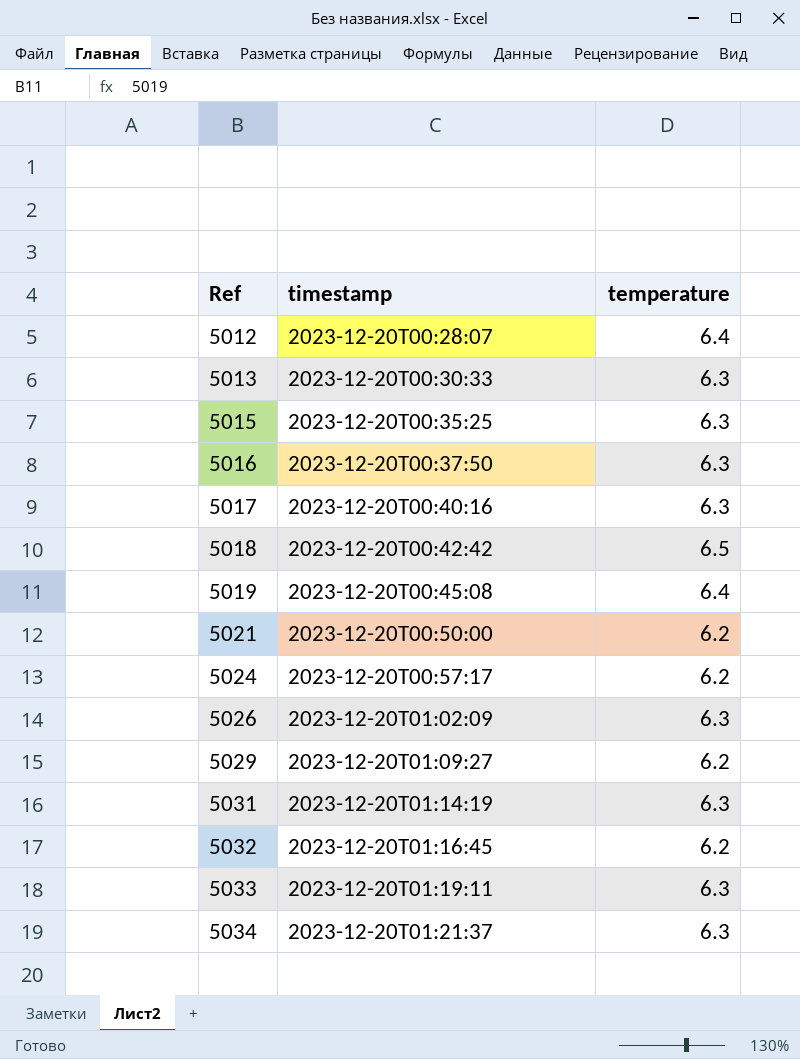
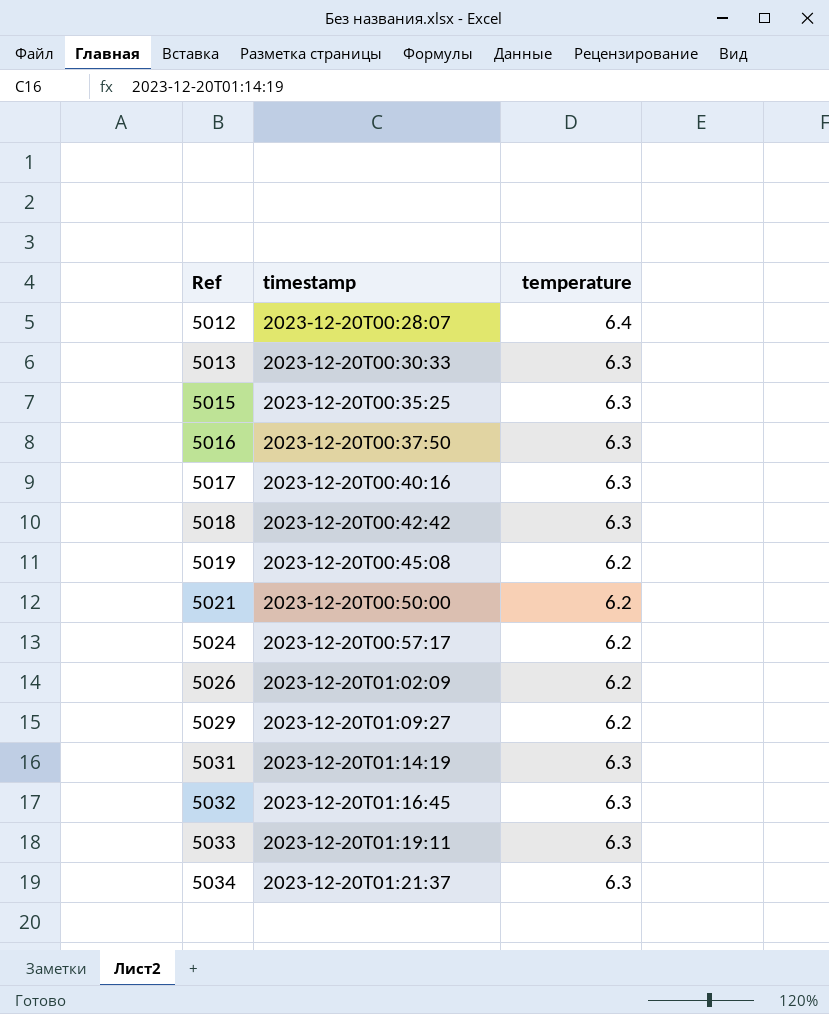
5018 | temperature: 6.5 -> 6.3
5019 | temperature: 6.4 -> 6.2
5026 | temperature: 6.3 -> 6.2
5032 | temperature: 6.2 -> 6.3

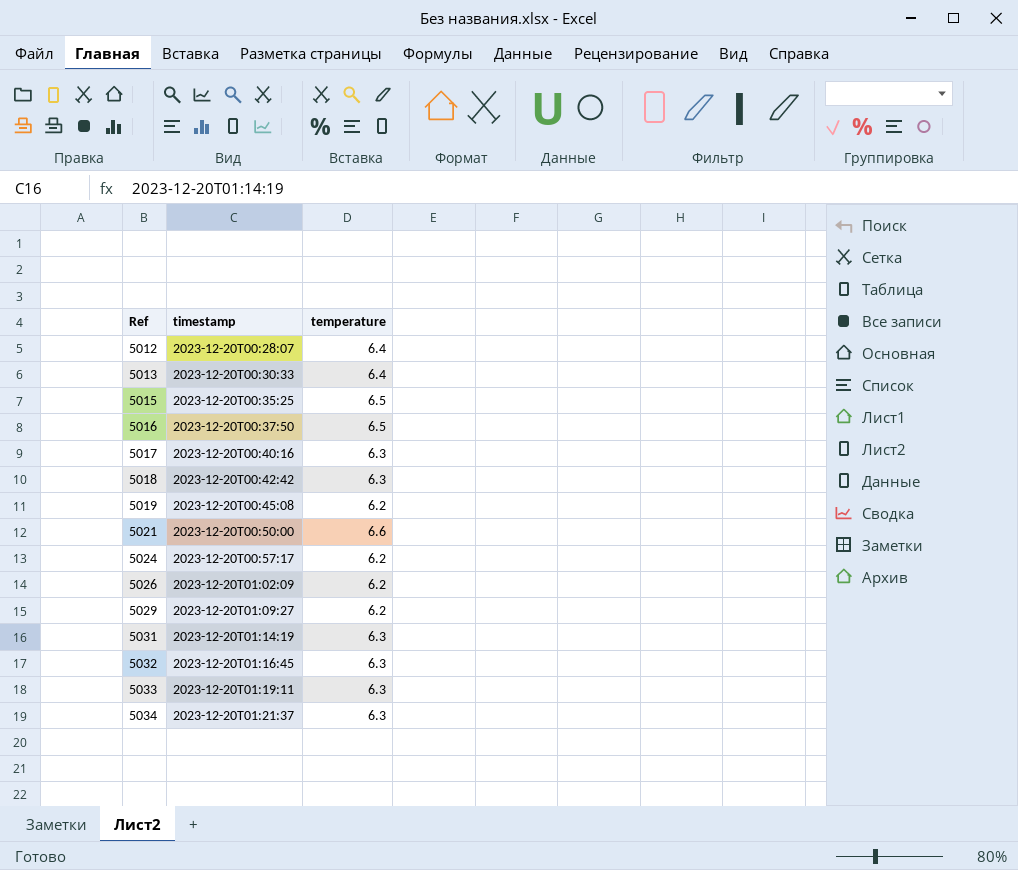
5013 | temperature: 6.3 -> 6.4
5015 | temperature: 6.3 -> 6.5
5016 | temperature: 6.3 -> 6.5
5021 | temperature: 6.2 -> 6.6

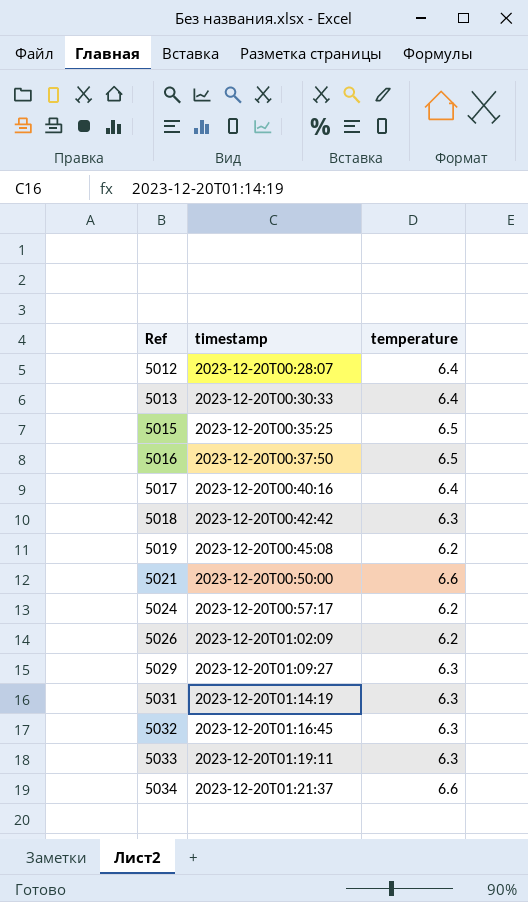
5017 | temperature: 6.3 -> 6.4
5029 | temperature: 6.2 -> 6.3
5034 | temperature: 6.3 -> 6.6

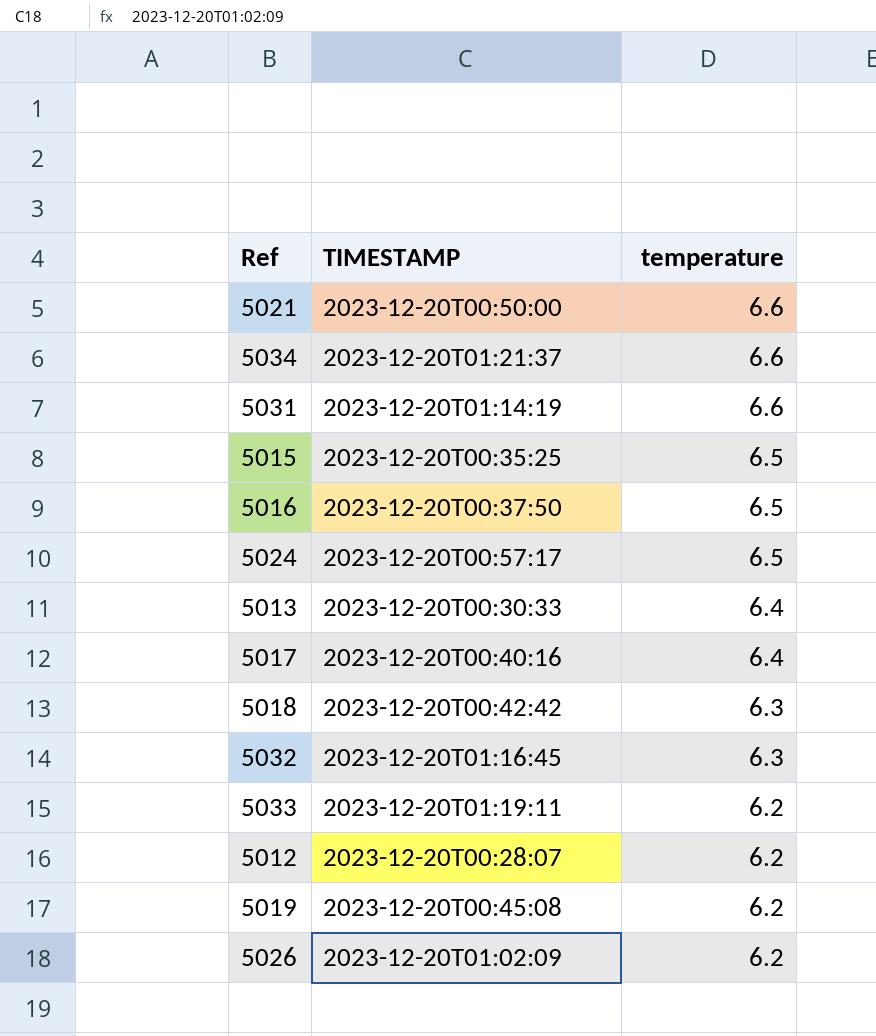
row order: Ref ascending -> temperature descending
column name: timestamp -> TIMESTAMP
row 5029: 2023-12-20T01:09:27 | 6.3 -> none
5031 | temperature: 6.3 -> 6.6
5024 | temperature: 6.2 -> 6.5
5033 | temperature: 6.3 -> 6.2
5012 | temperature: 6.4 -> 6.2

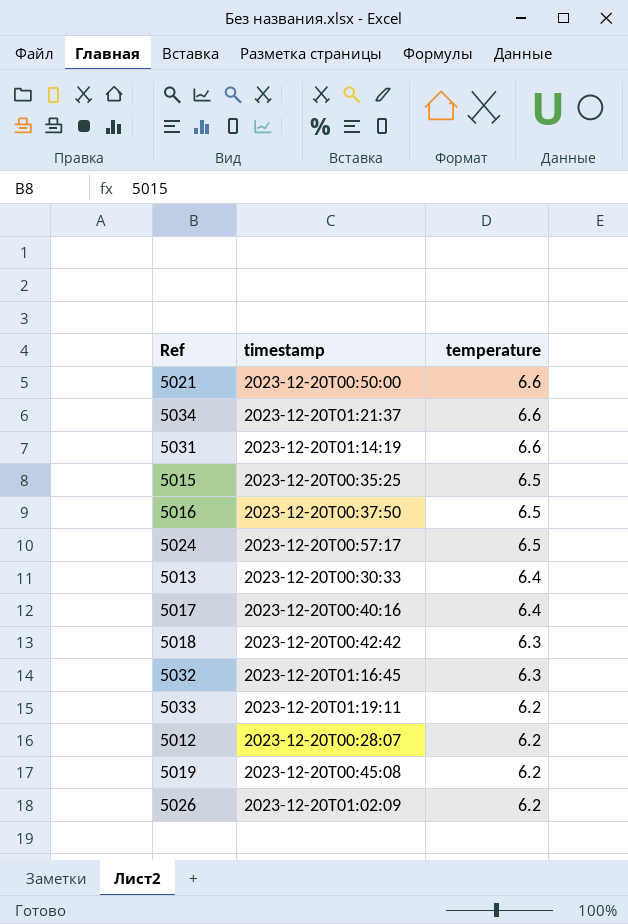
column name: TIMESTAMP -> timestamp

